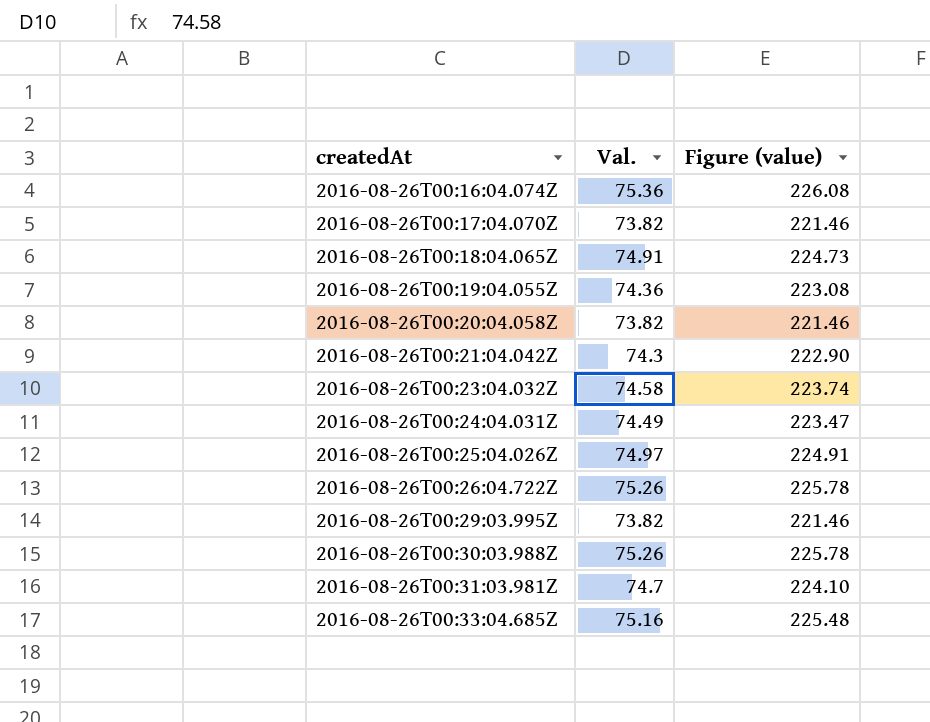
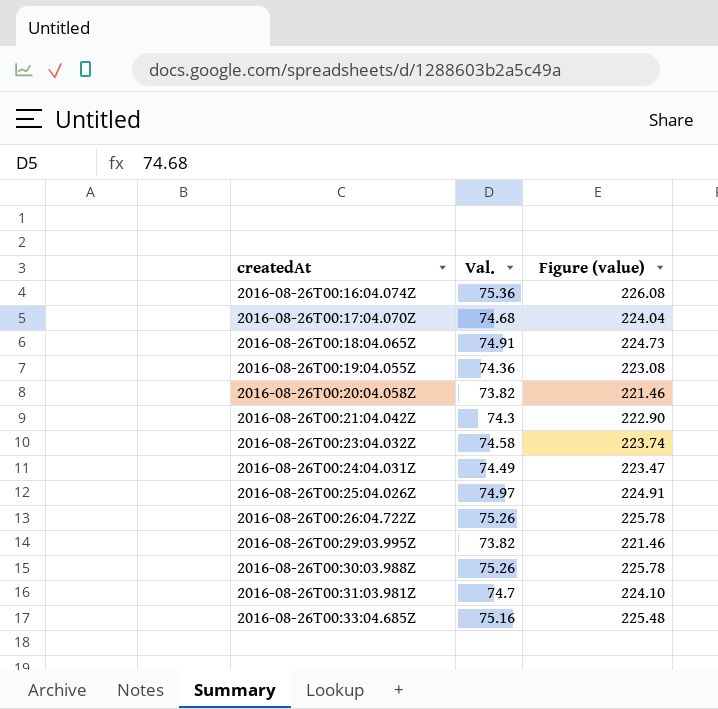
2016-08-26T00:17:04.070Z | Val.: 73.82 -> 74.68
2016-08-26T00:17:04.070Z | Figure (value): 221.46 -> 224.04

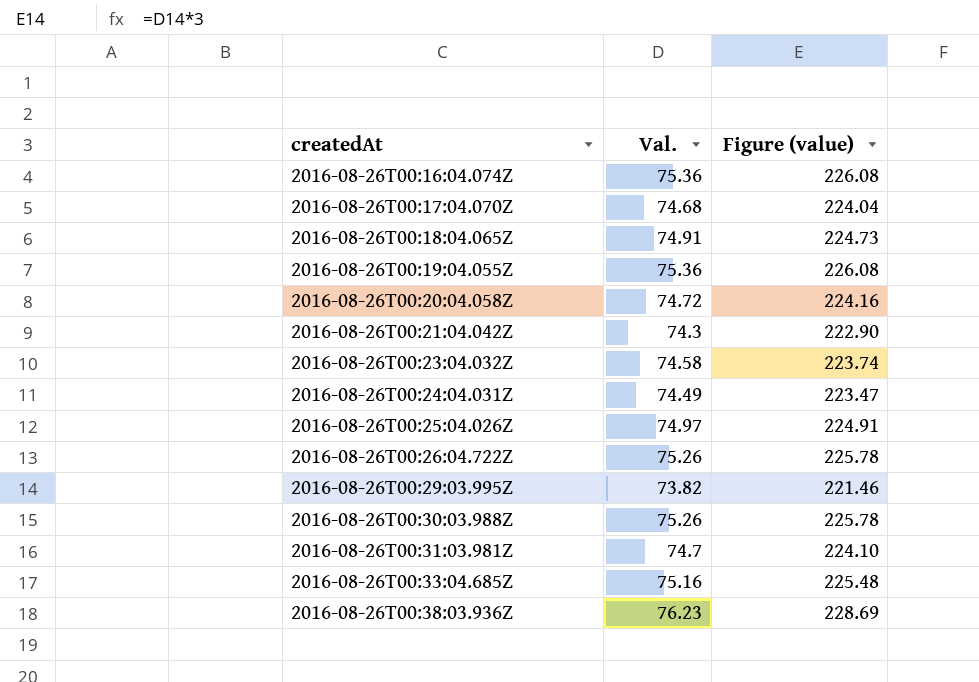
2016-08-26T00:19:04.055Z | Val.: 74.36 -> 75.36
2016-08-26T00:19:04.055Z | Figure (value): 223.08 -> 226.08
2016-08-26T00:20:04.058Z | Val.: 73.82 -> 74.72
2016-08-26T00:20:04.058Z | Figure (value): 221.46 -> 224.16
row 2016-08-26T00:38:03.936Z: none -> 76.23 | 228.69

